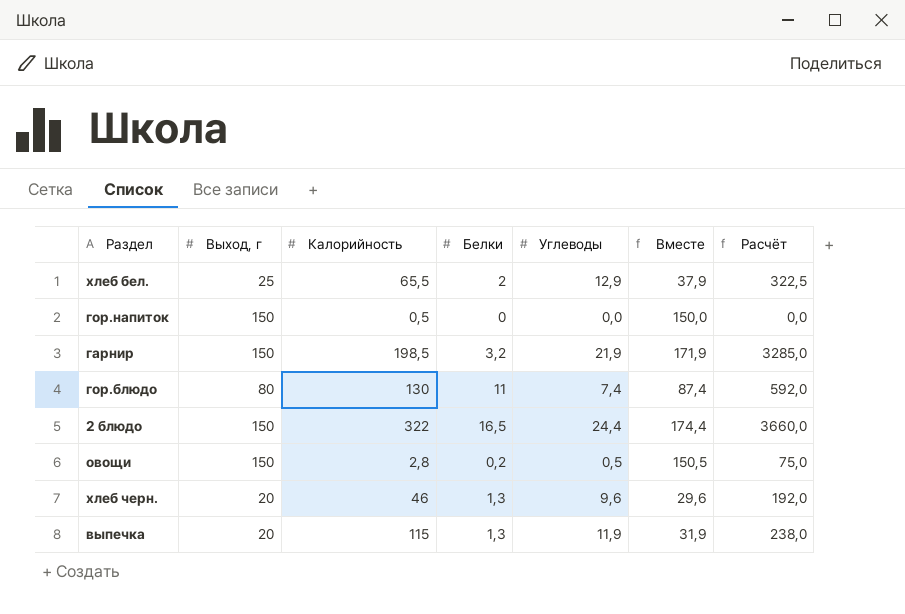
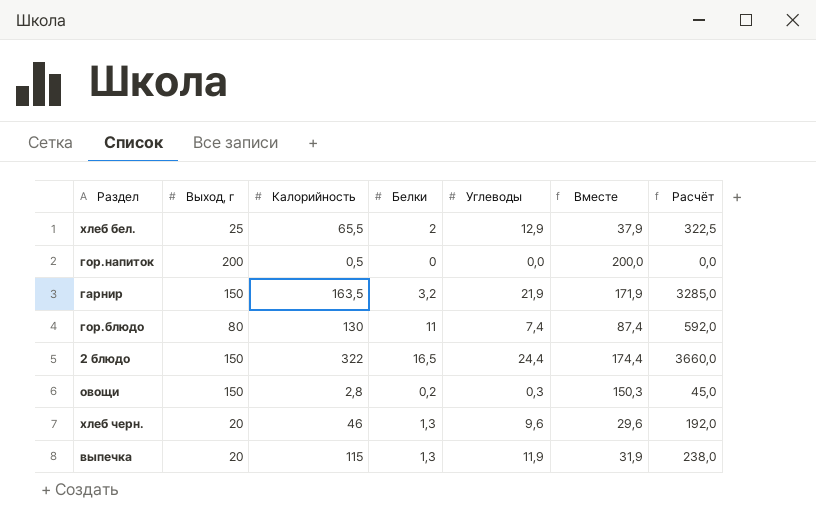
гор.напиток | Выход, г: 150 -> 200
гор.напиток | Вместе: 150,0 -> 200,0
гарнир | Калорийность: 198,5 -> 163,5
овощи | Углеводы: 0,5 -> 0,3
овощи | Вместе: 150,5 -> 150,3
овощи | Расчёт: 75,0 -> 45,0

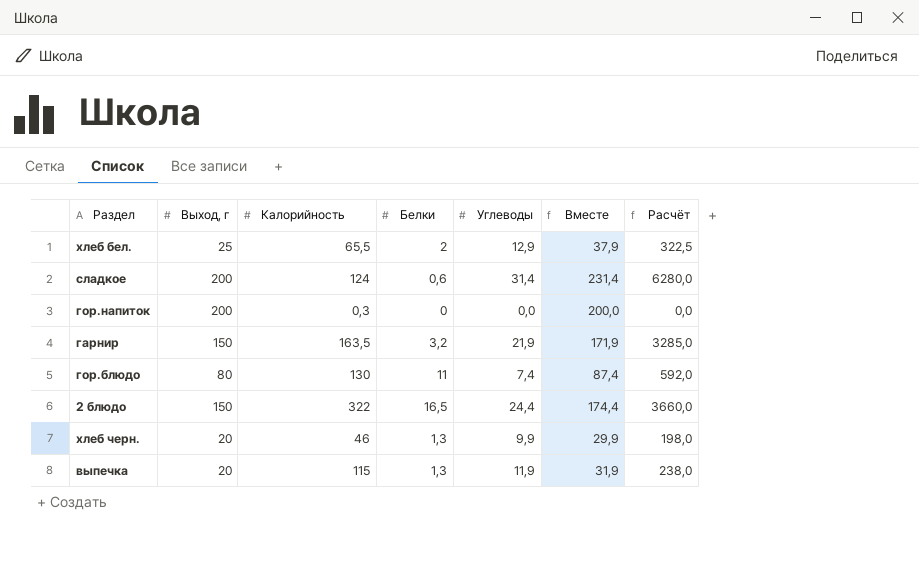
row овощи: 150 | 2,8 | 0,2 | 0,3 | 150,3 | 45,0 -> none
row сладкое: none -> 200 | 124 | 0,6 | 31,4 | 231,4 | 6280,0
гор.напиток | Калорийность: 0,5 -> 0,3
хлеб черн. | Углеводы: 9,6 -> 9,9
хлеб черн. | Вместе: 29,6 -> 29,9
хлеб черн. | Расчёт: 192,0 -> 198,0

